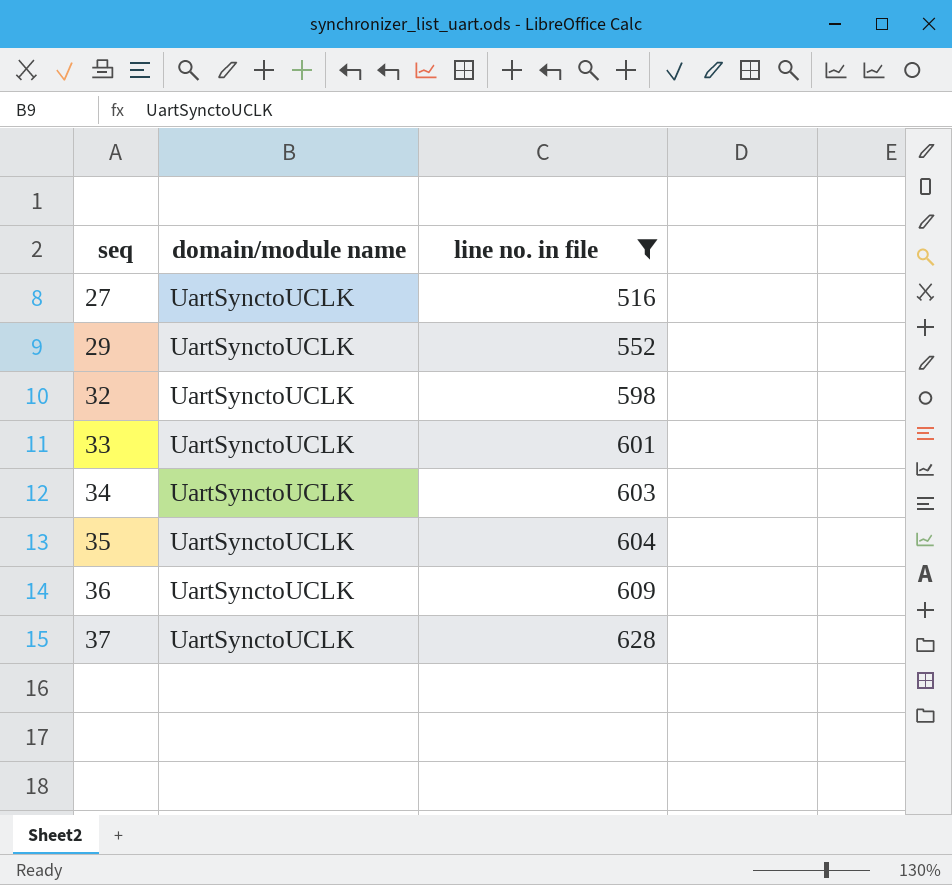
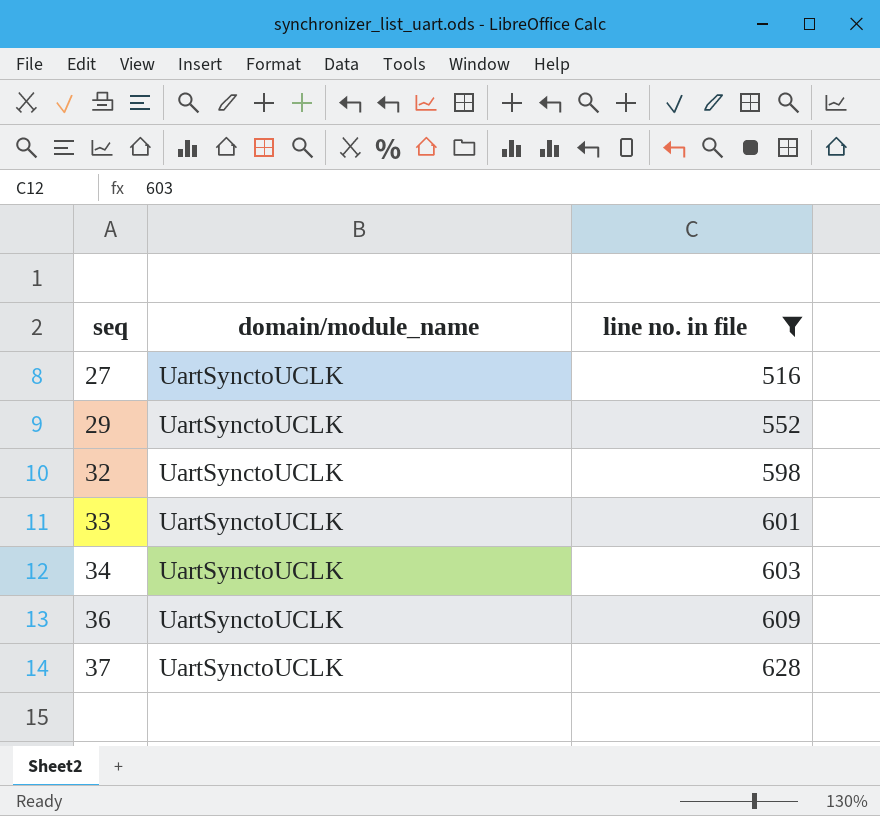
column name: domain/module name -> domain/module_name
row 35: UartSynctoUCLK | 604 -> none

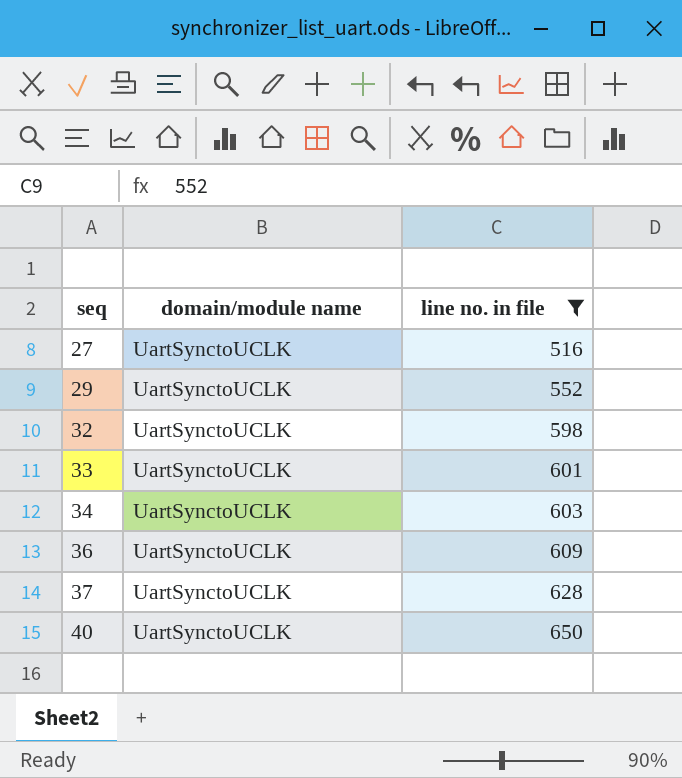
column name: domain/module_name -> domain/module name
row 40: none -> UartSynctoUCLK | 650

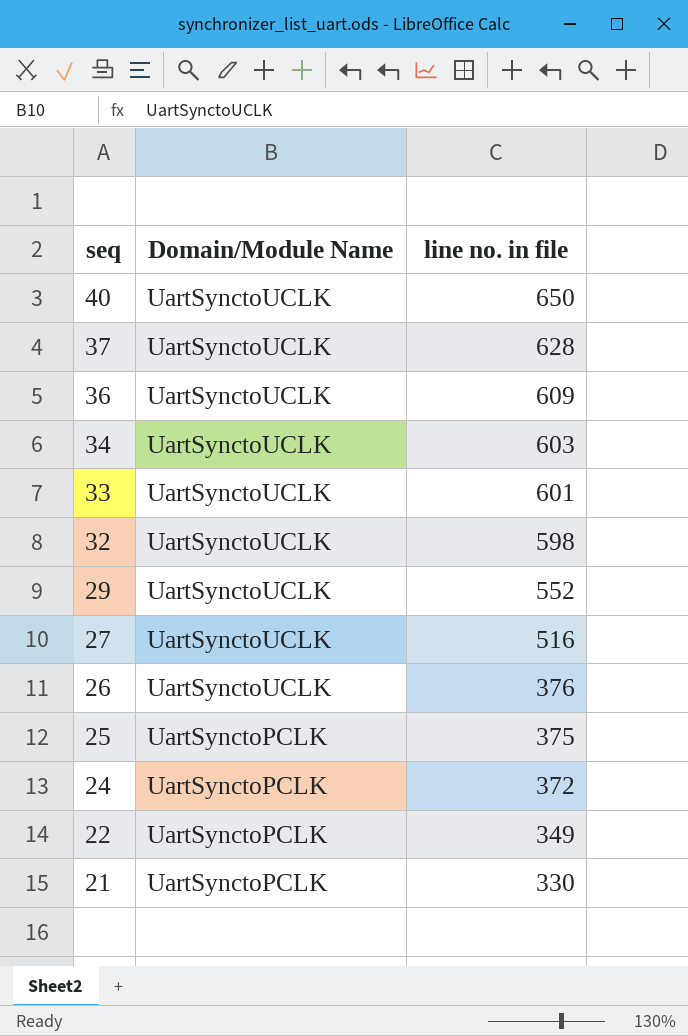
filter: line no. in file >= 516 -> none
row order: seq ascending -> seq descending
column name: domain/module name -> Domain/Module Name

